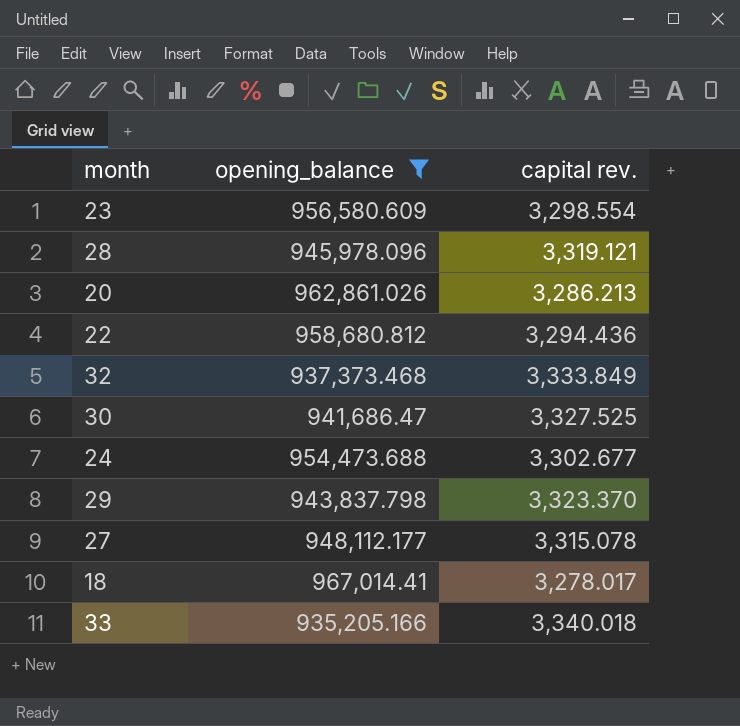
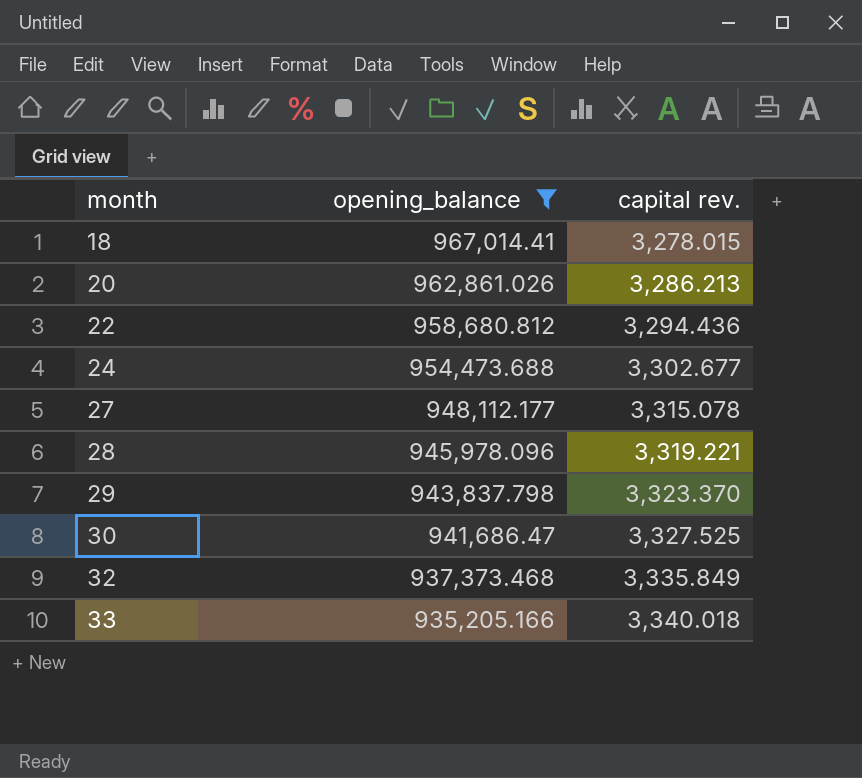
row order: none -> month ascending
row 23: 956,580.609 | 3,298.554 -> none
18 | capital rev.: 3,278.017 -> 3,278.015
28 | capital rev.: 3,319.121 -> 3,319.221
32 | capital rev.: 3,333.849 -> 3,335.849

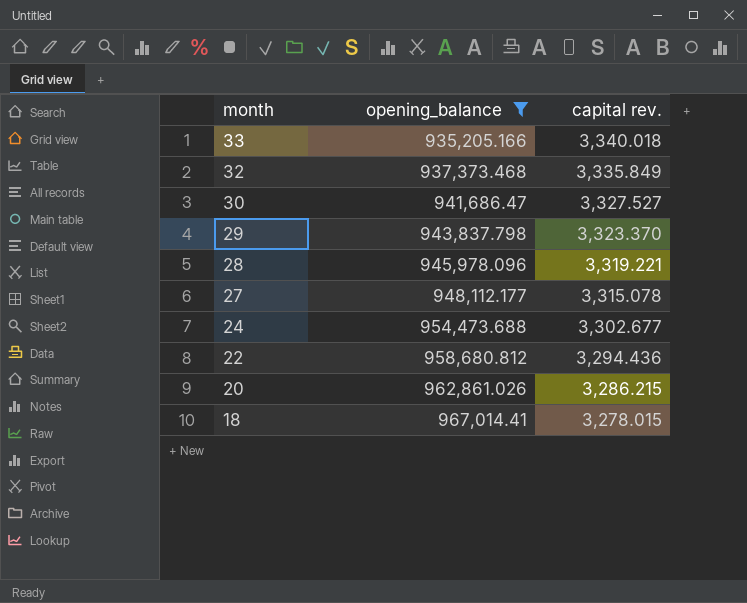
row order: month ascending -> month descending
30 | capital rev.: 3,327.525 -> 3,327.527
20 | capital rev.: 3,286.213 -> 3,286.215

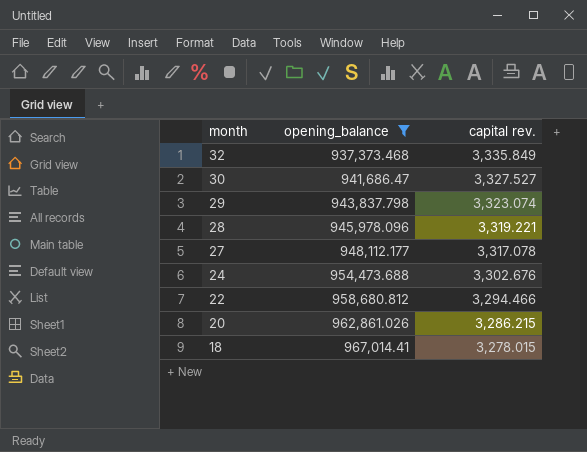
row 33: 935,205.166 | 3,340.018 -> none
29 | capital rev.: 3,323.370 -> 3,323.074
27 | capital rev.: 3,315.078 -> 3,317.078
24 | capital rev.: 3,302.677 -> 3,302.676
22 | capital rev.: 3,294.436 -> 3,294.466

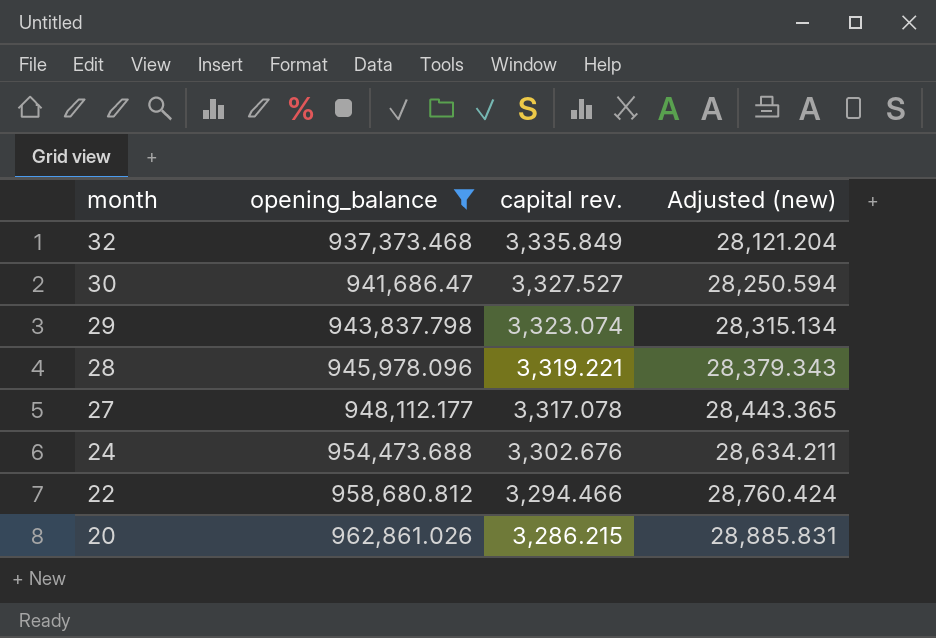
column Adjusted (new) | formula: none -> [opening_balance] * 0.03
row 18: 967,014.41 | 3,278.015 -> none

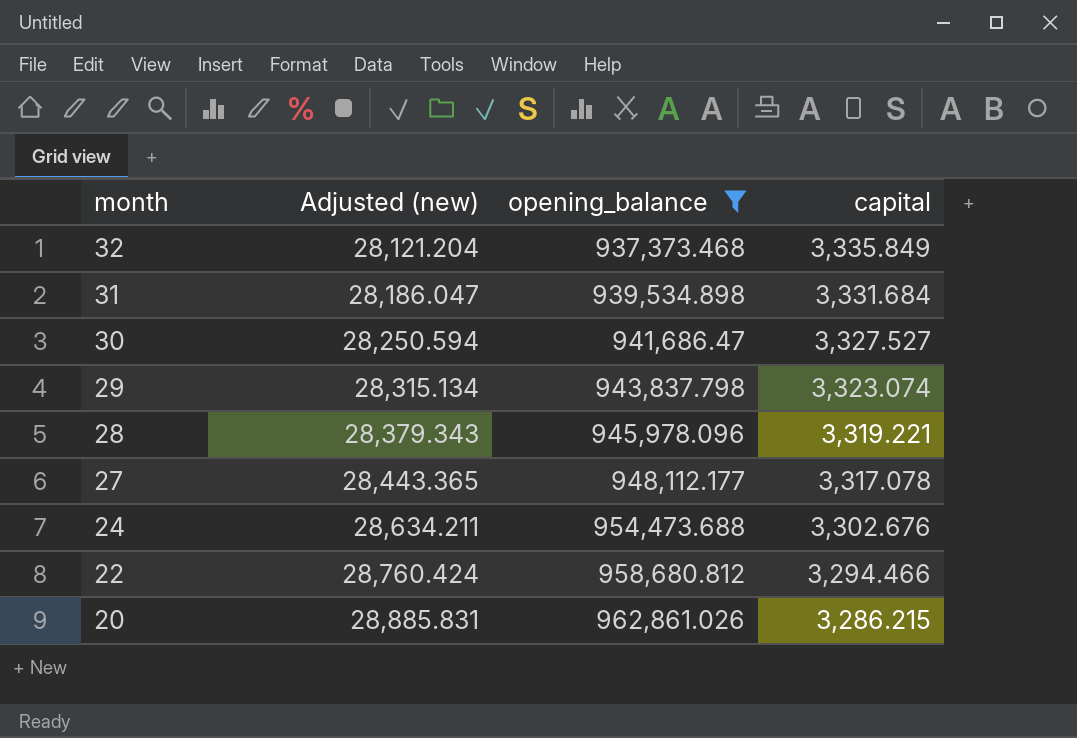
column Adjusted (new) | position: 4 -> 2
column name: capital rev. -> capital
row 31: none -> 28,186.047 | 939,534.898 | 3,331.684

